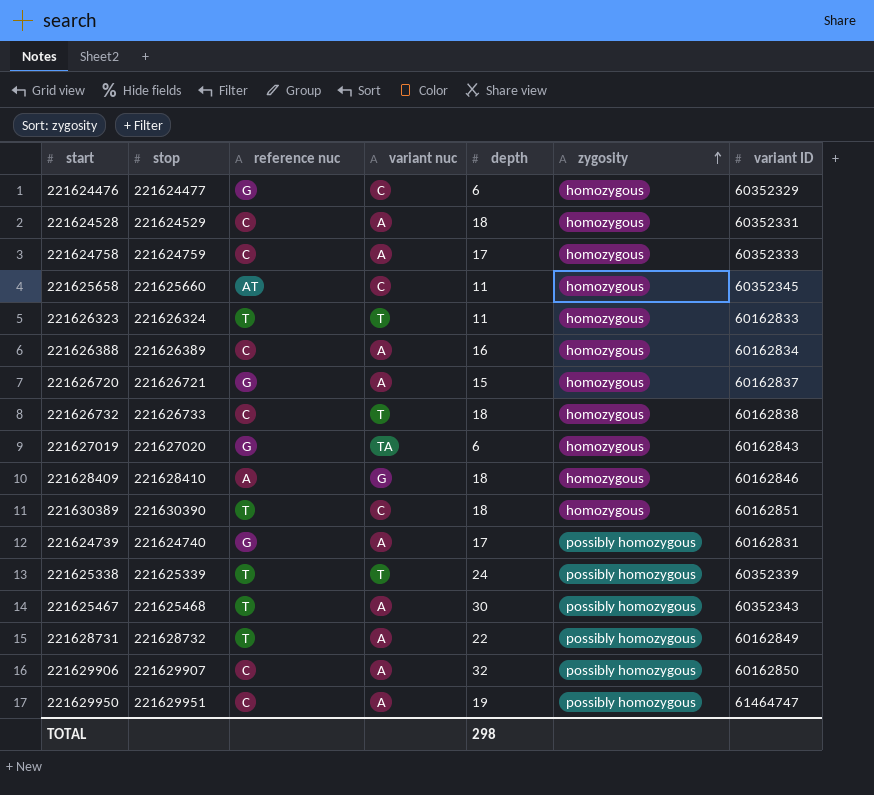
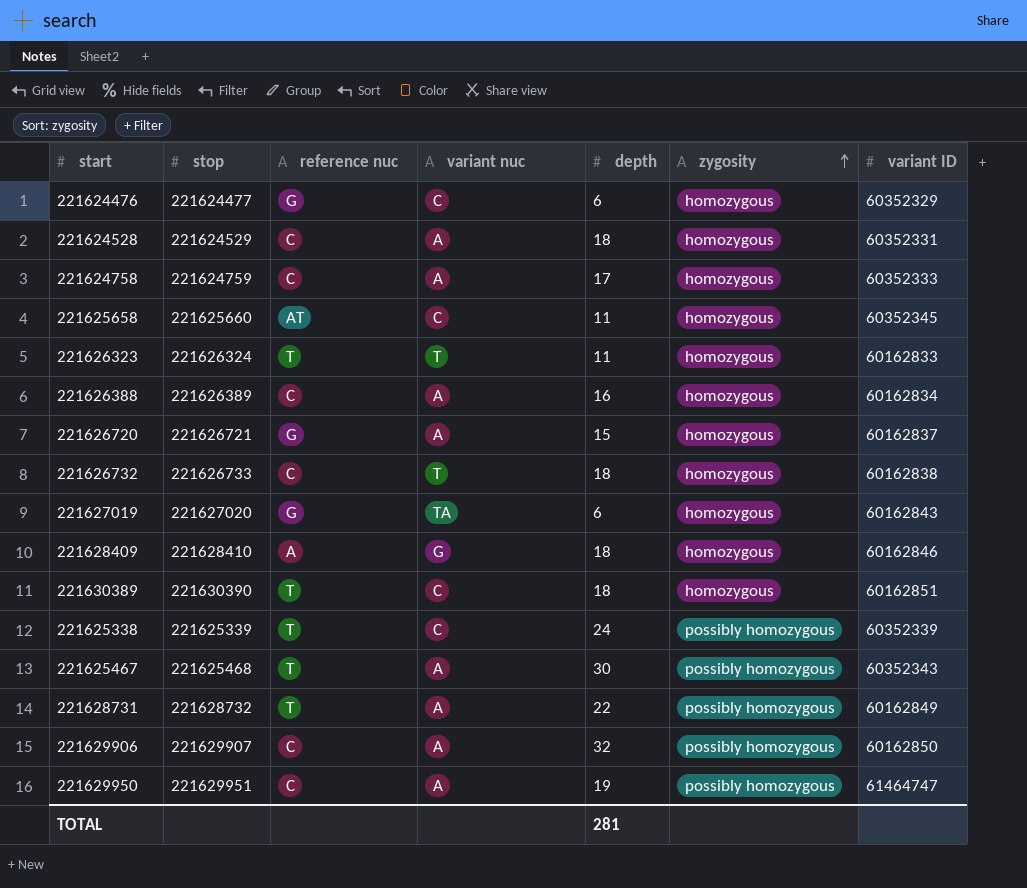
row 221624739: 221624740 | G | A | 17 | possibly homozygous | 60162831 -> none
221625338 | variant nuc: T -> C
TOTAL | depth: 298 -> 281

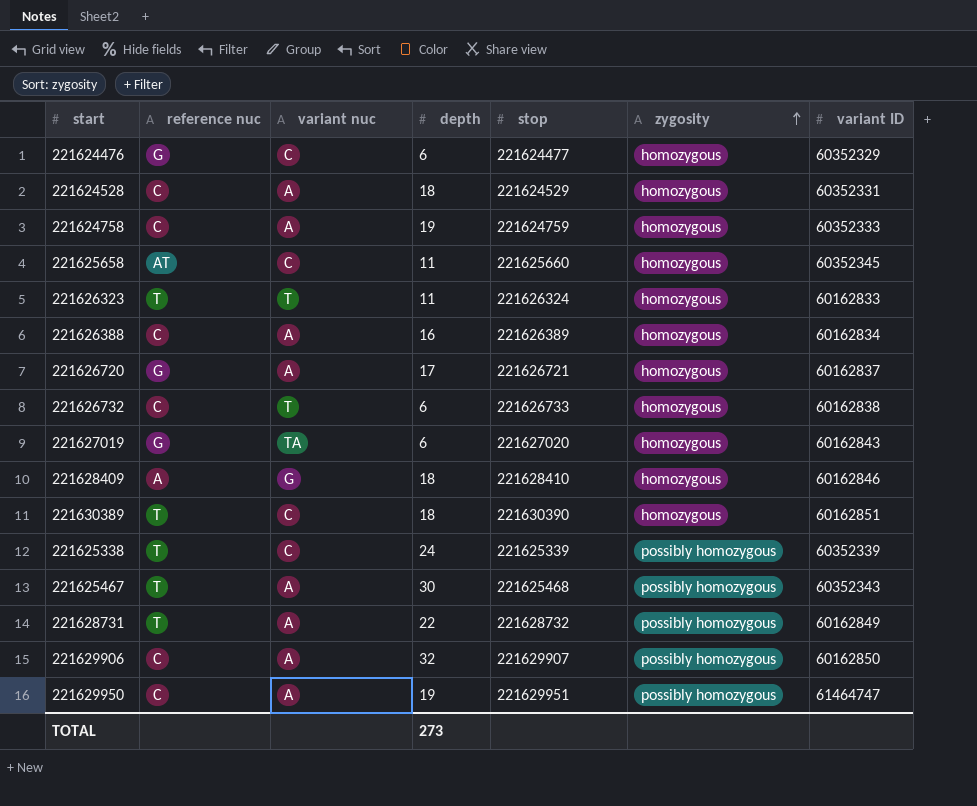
column stop | position: 2 -> 5
221624758 | depth: 17 -> 19
221626720 | depth: 15 -> 17
221626732 | depth: 18 -> 6
TOTAL | depth: 281 -> 273

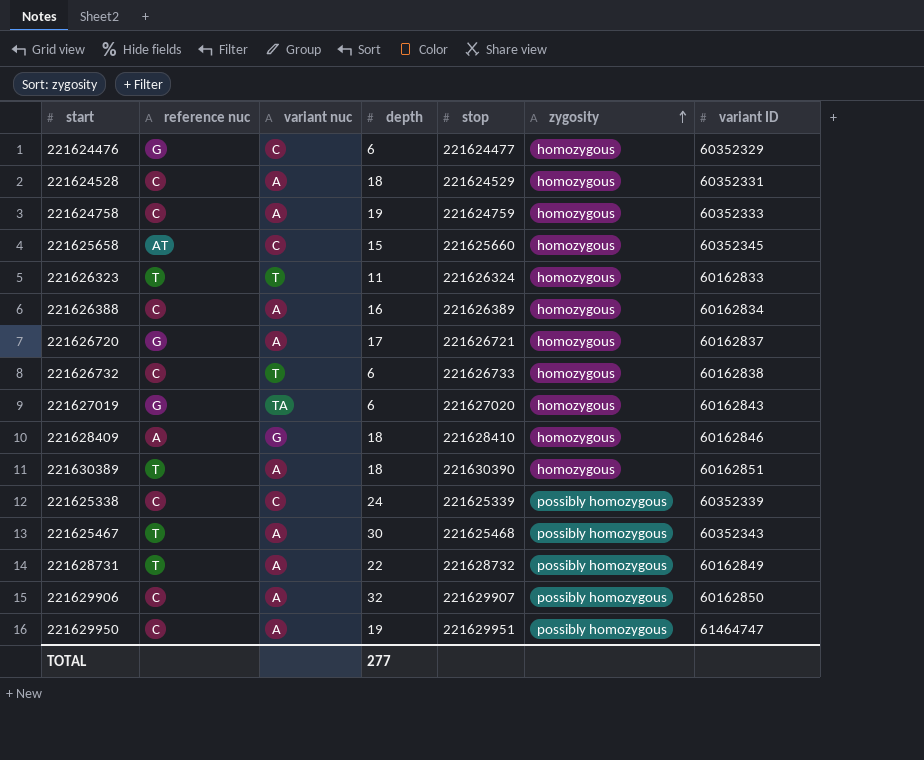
221625658 | depth: 11 -> 15
221630389 | variant nuc: C -> A
221625338 | reference nuc: T -> C
TOTAL | depth: 273 -> 277

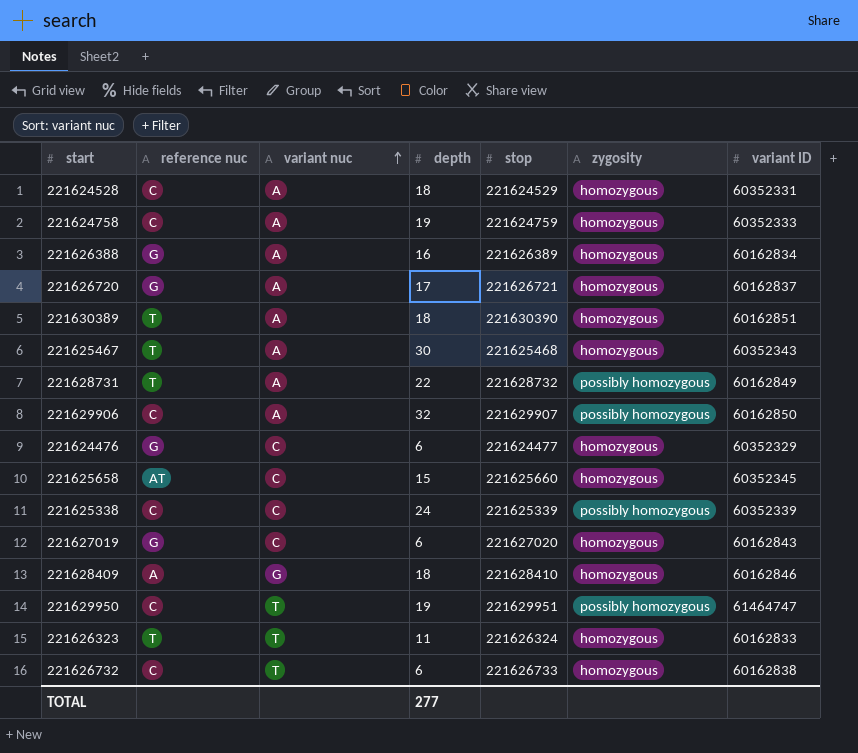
row order: zygosity ascending -> variant nuc ascending
221626388 | reference nuc: C -> G
221625467 | zygosity: possibly homozygous -> homozygous
221627019 | variant nuc: TA -> C
221629950 | variant nuc: A -> T

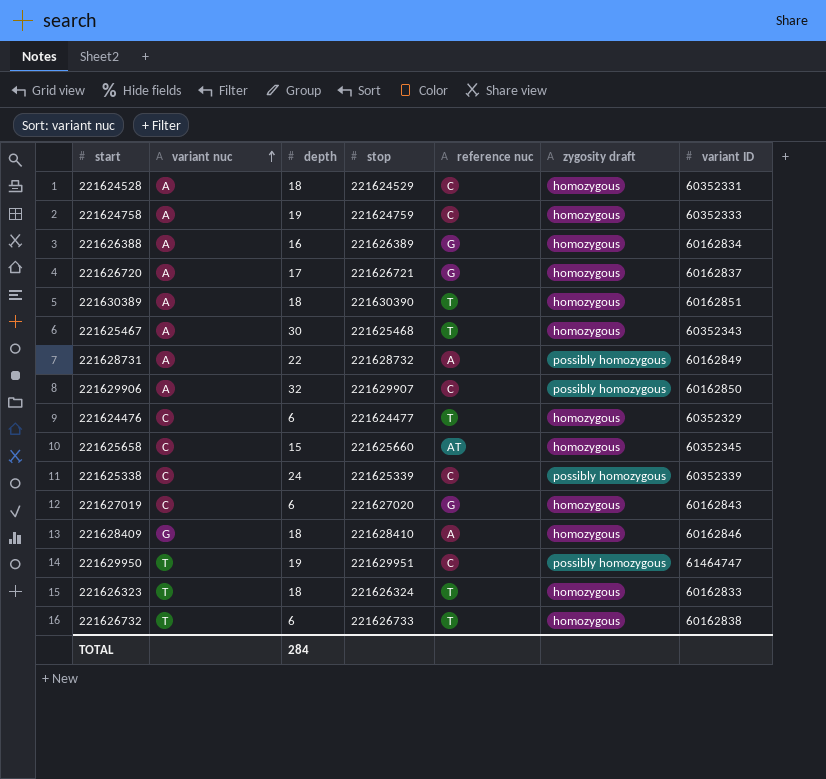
column reference nuc | position: 2 -> 5
column name: zygosity -> zygosity draft
221628731 | reference nuc: T -> A
221624476 | reference nuc: G -> T
221626323 | depth: 11 -> 18
221626732 | reference nuc: C -> T
TOTAL | depth: 277 -> 284

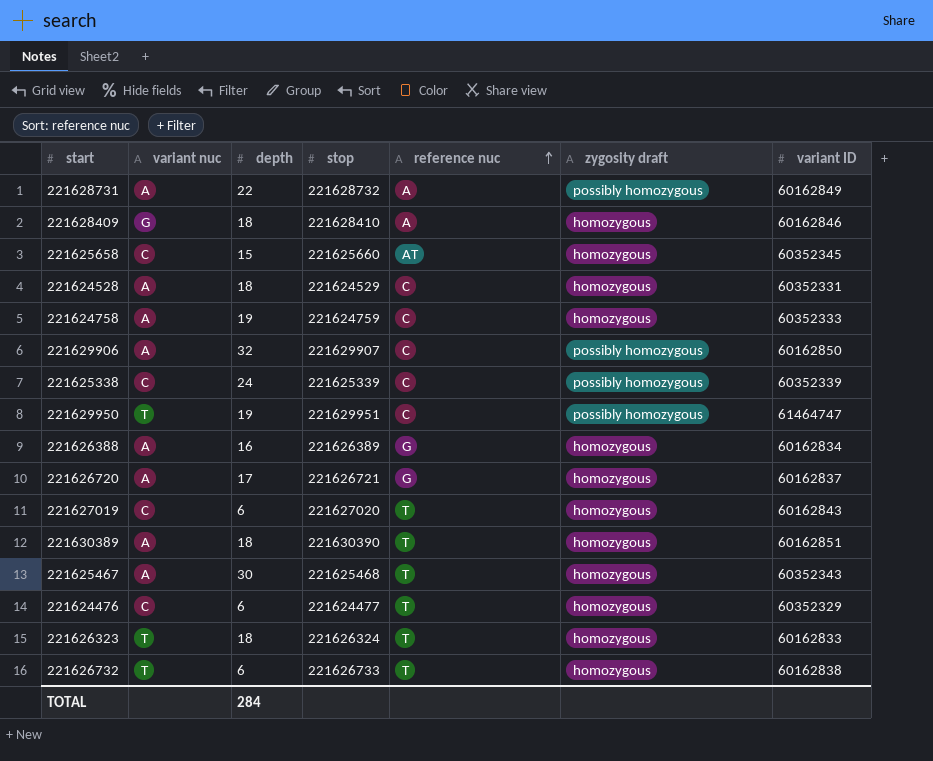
row order: variant nuc ascending -> reference nuc ascending
221627019 | reference nuc: G -> T

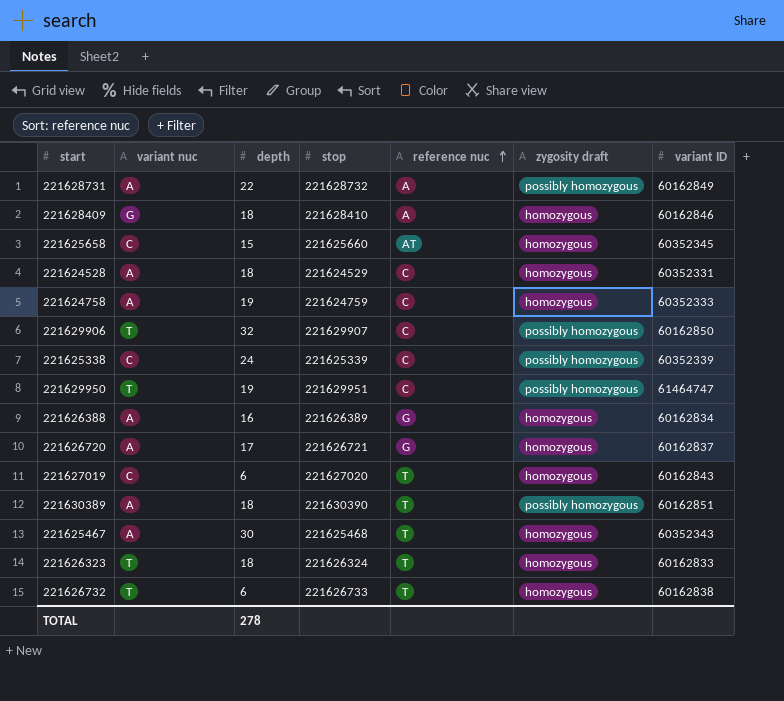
row 221624476: C | 6 | 221624477 | T | homozygous | 60352329 -> none
221629906 | variant nuc: A -> T
221630389 | zygosity draft: homozygous -> possibly homozygous
TOTAL | depth: 284 -> 278

